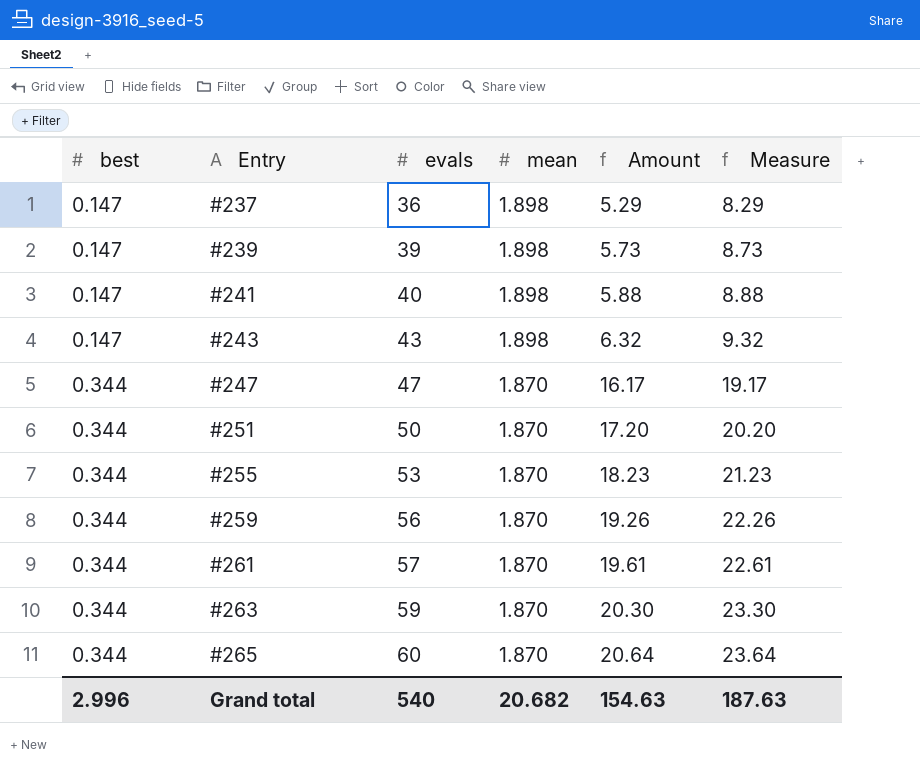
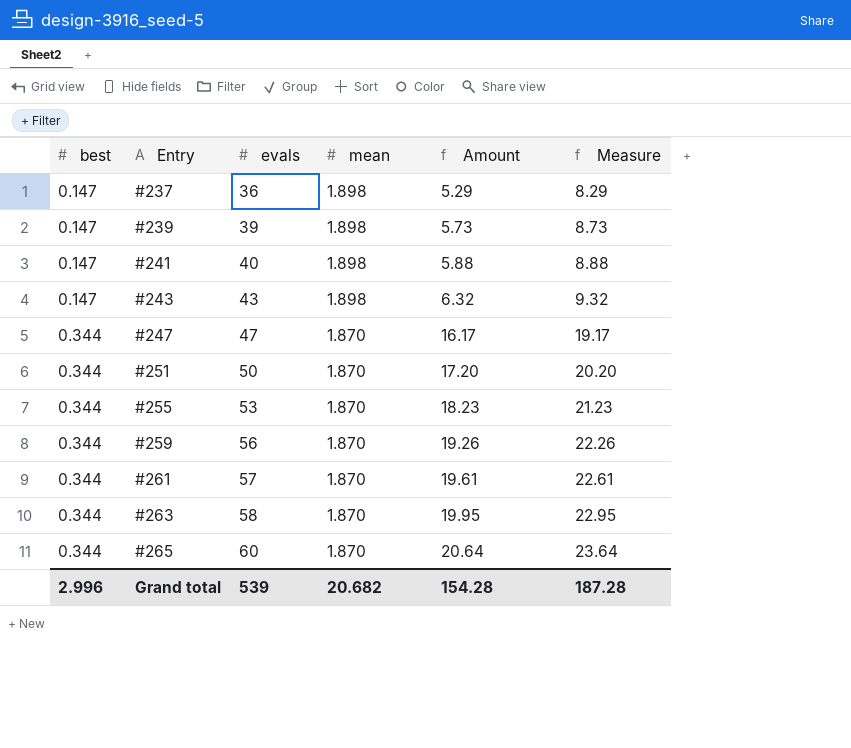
#263 | evals: 59 -> 58
#263 | Amount: 20.30 -> 19.95
#263 | Measure: 23.30 -> 22.95
Grand total | evals: 540 -> 539
Grand total | Amount: 154.63 -> 154.28
Grand total | Measure: 187.63 -> 187.28

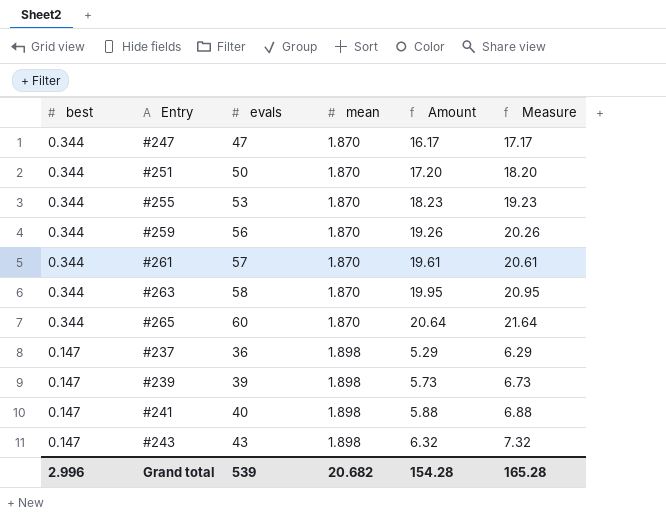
row order: best ascending -> best descending
column Measure | formula: [Amount] + 3 -> [Amount] + 1
Grand total | Measure: 187.28 -> 165.28

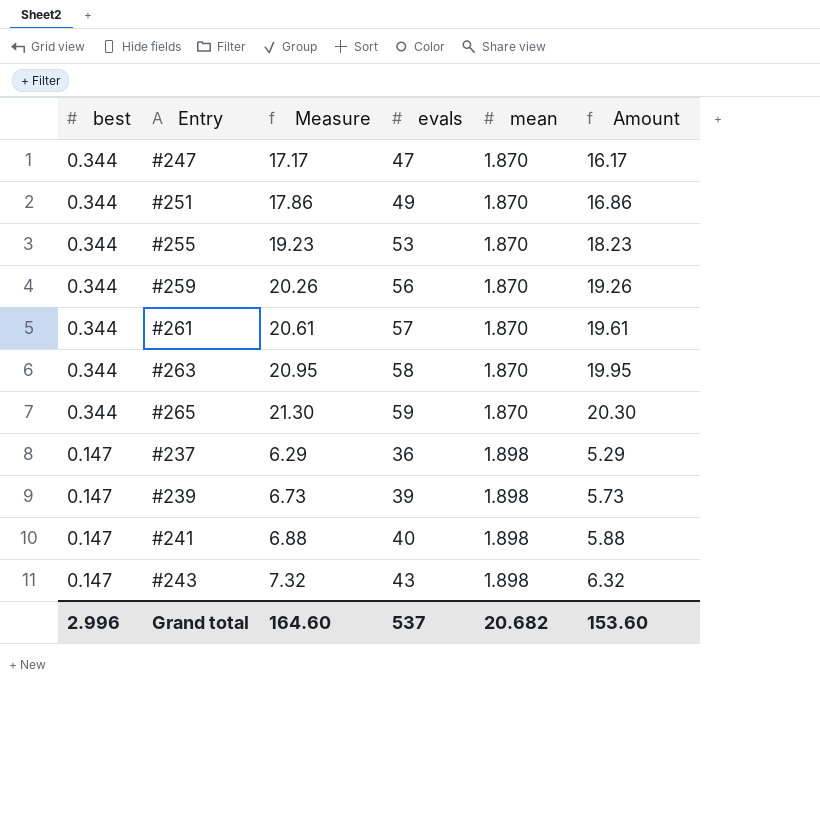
column Measure | position: 6 -> 3
#251 | Measure: 18.20 -> 17.86
#251 | evals: 50 -> 49
#251 | Amount: 17.20 -> 16.86
#265 | Measure: 21.64 -> 21.30
#265 | evals: 60 -> 59
#265 | Amount: 20.64 -> 20.30
Grand total | Measure: 165.28 -> 164.60
Grand total | evals: 539 -> 537
Grand total | Amount: 154.28 -> 153.60

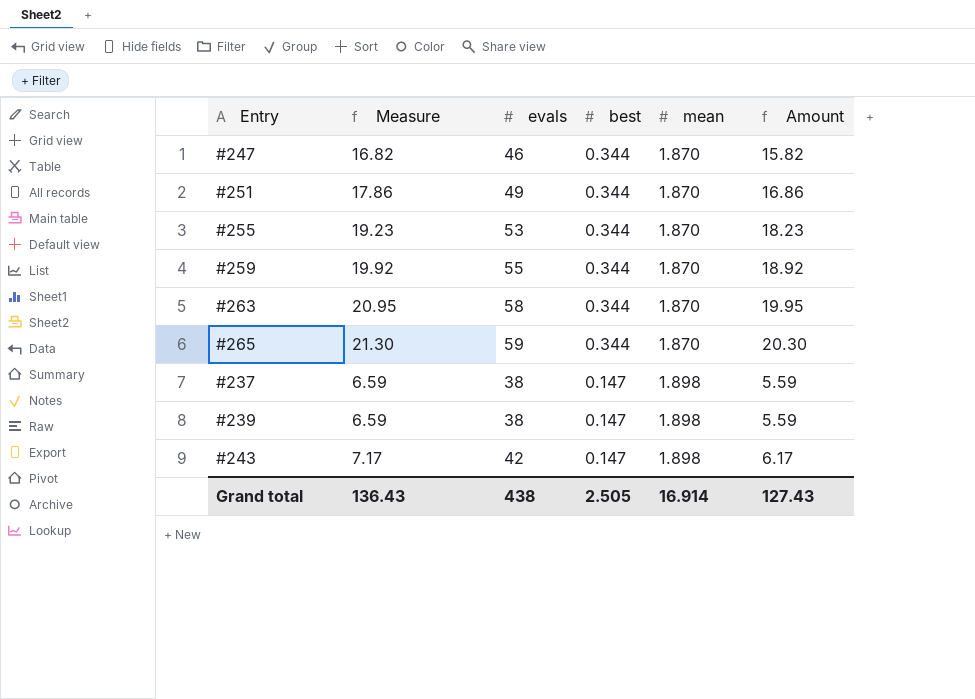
column best | position: 1 -> 4
row #261: 0.344 | 20.61 | 57 | 1.870 | 19.61 -> none
row #241: 0.147 | 6.88 | 40 | 1.898 | 5.88 -> none
#247 | Measure: 17.17 -> 16.82
#247 | evals: 47 -> 46
#247 | Amount: 16.17 -> 15.82
#259 | Measure: 20.26 -> 19.92
#259 | evals: 56 -> 55
#259 | Amount: 19.26 -> 18.92
#237 | Measure: 6.29 -> 6.59
#237 | evals: 36 -> 38
#237 | Amount: 5.29 -> 5.59
#239 | Measure: 6.73 -> 6.59
#239 | evals: 39 -> 38
#239 | Amount: 5.73 -> 5.59
#243 | Measure: 7.32 -> 7.17
#243 | evals: 43 -> 42
#243 | Amount: 6.32 -> 6.17
Grand total | Measure: 164.60 -> 136.43
Grand total | evals: 537 -> 438
Grand total | best: 2.996 -> 2.505
Grand total | mean: 20.682 -> 16.914
Grand total | Amount: 153.60 -> 127.43

